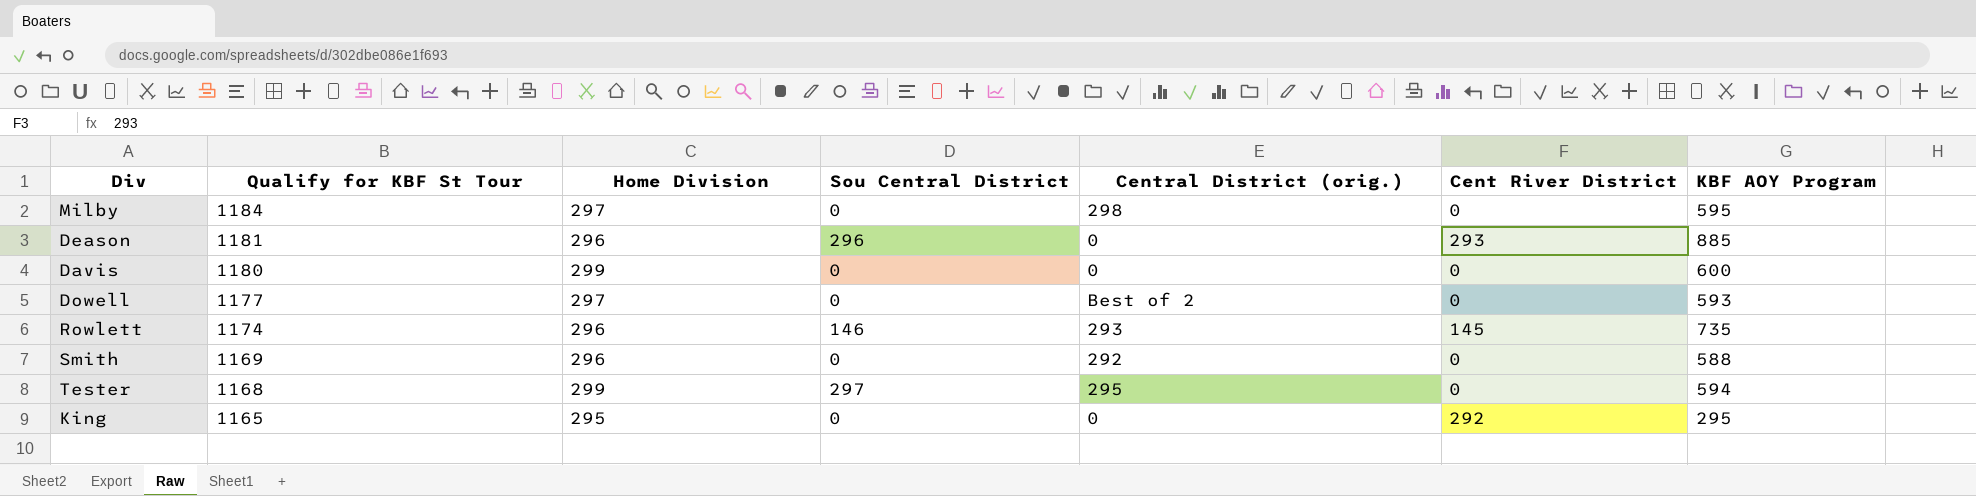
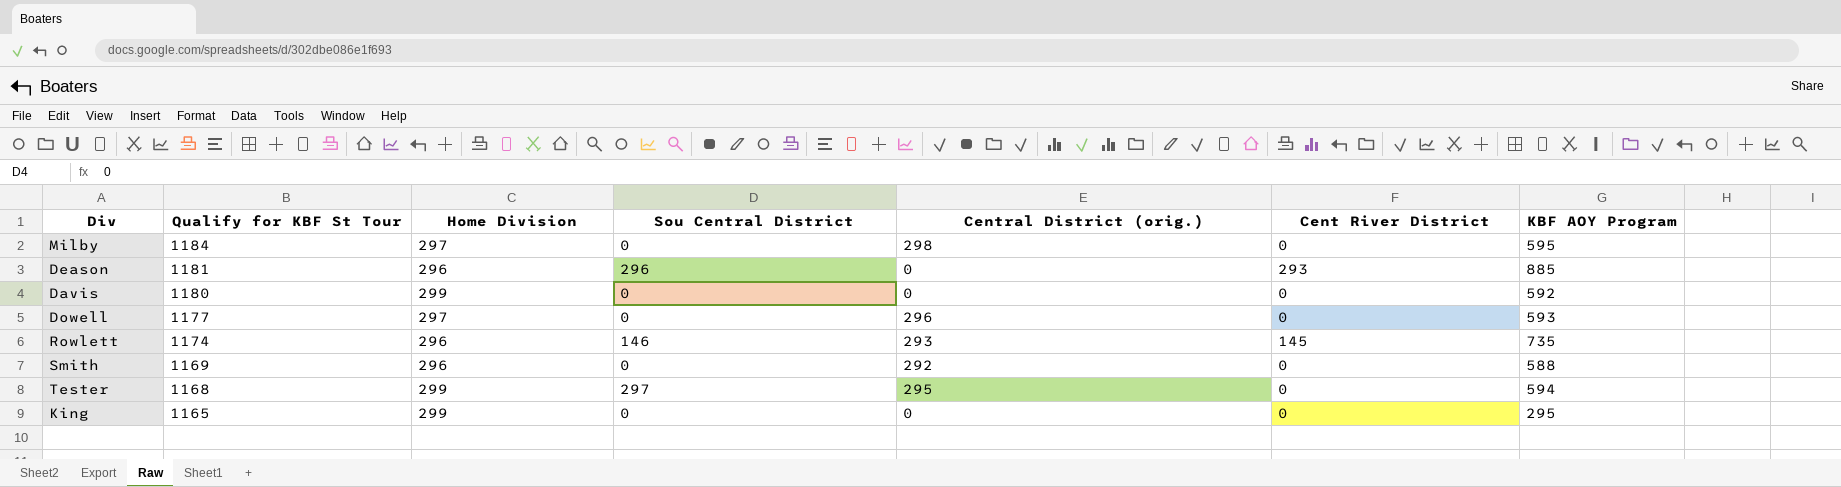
Davis | KBF AOY Program: 600 -> 592
Dowell | Central District (orig.): Best of 2 -> 296
King | Home Division: 295 -> 299
King | Cent River District: 292 -> 0

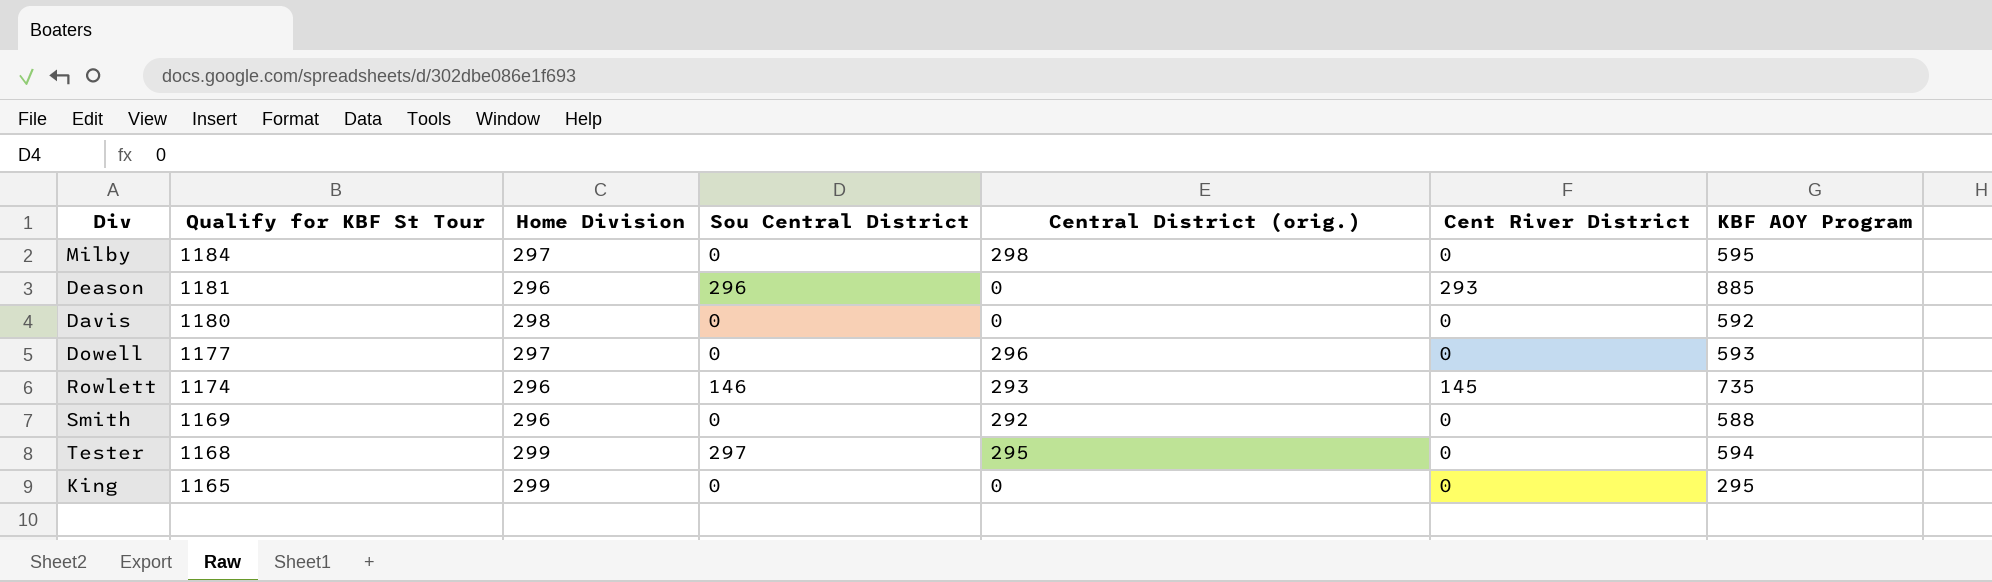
Davis | Home Division: 299 -> 298

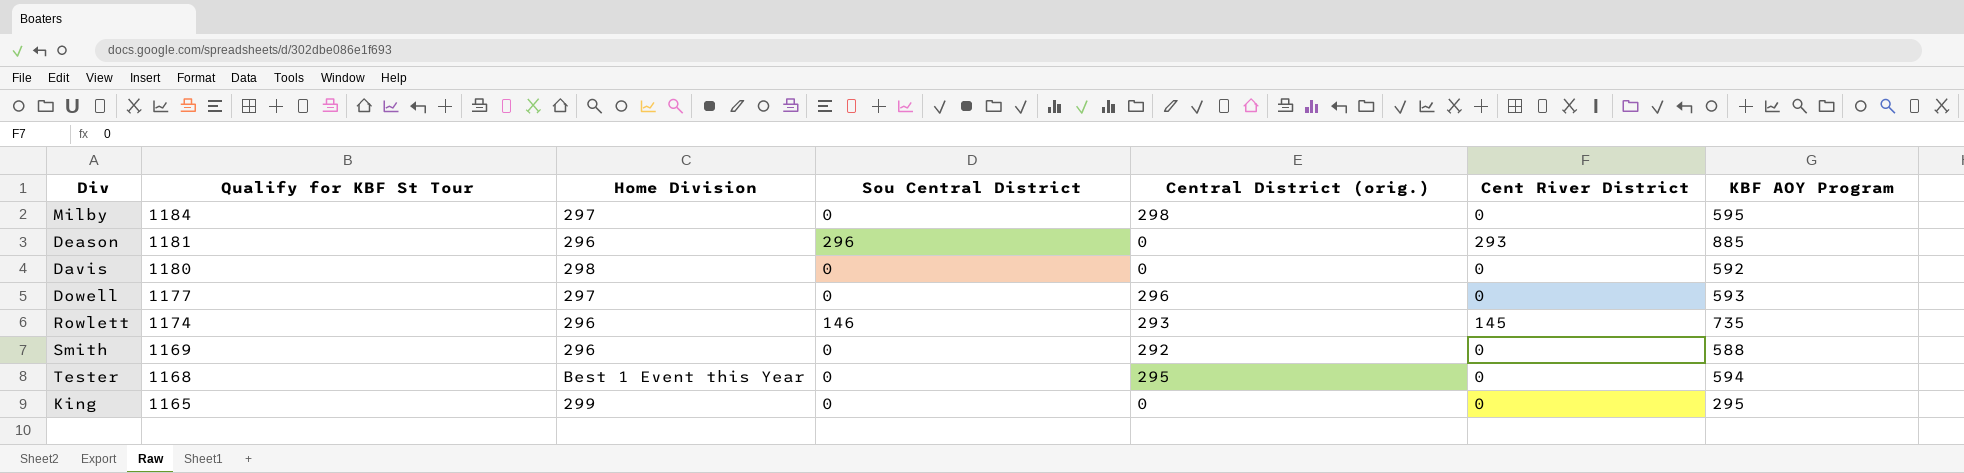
Tester | Home Division: 299 -> Best 1 Event this Year
Tester | Sou Central District: 297 -> 0

